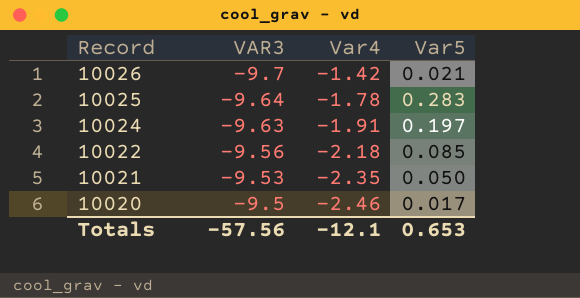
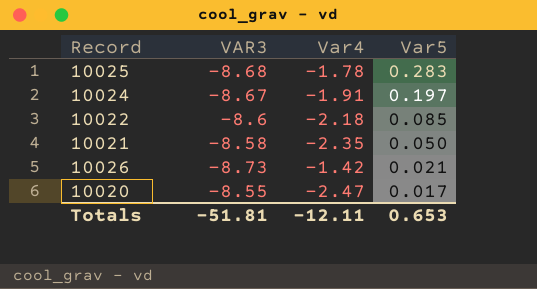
row order: Record descending -> Var5 descending
10025 | VAR3: -9.64 -> -8.68
10024 | VAR3: -9.63 -> -8.67
10022 | VAR3: -9.56 -> -8.6
10021 | VAR3: -9.53 -> -8.58
10026 | VAR3: -9.7 -> -8.73
10020 | VAR3: -9.5 -> -8.55
10020 | Var4: -2.46 -> -2.47
Totals | VAR3: -57.56 -> -51.81
Totals | Var4: -12.1 -> -12.11

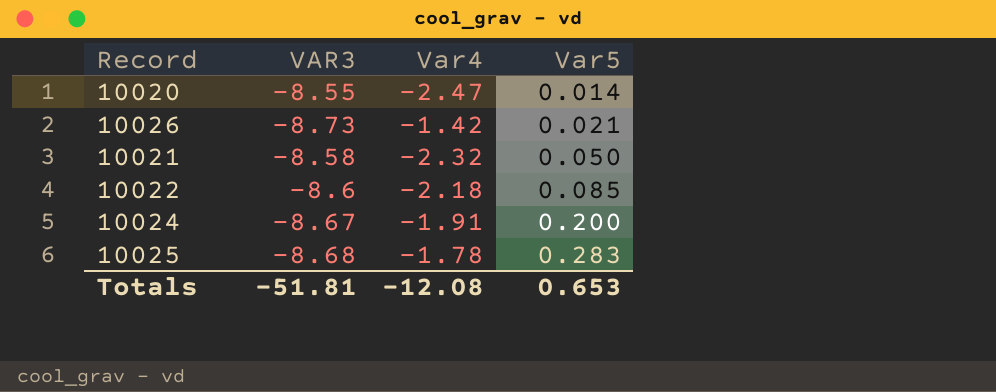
row order: Var5 descending -> Var5 ascending
10020 | Var5: 0.017 -> 0.014
10021 | Var4: -2.35 -> -2.32
10024 | Var5: 0.197 -> 0.200
Totals | Var4: -12.11 -> -12.08

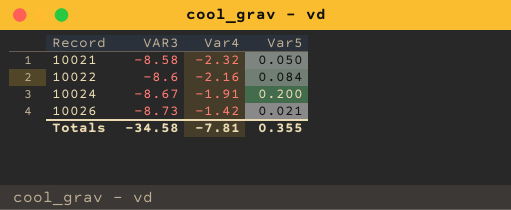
row order: Var5 ascending -> Record ascending
row 10020: -8.55 | -2.47 | 0.014 -> none
row 10025: -8.68 | -1.78 | 0.283 -> none
10022 | Var4: -2.18 -> -2.16
10022 | Var5: 0.085 -> 0.084
Totals | VAR3: -51.81 -> -34.58
Totals | Var4: -12.08 -> -7.81
Totals | Var5: 0.653 -> 0.355

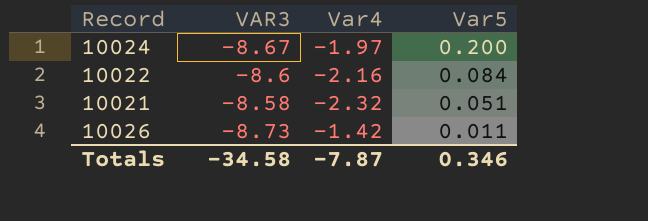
row order: Record ascending -> Var5 descending
10024 | Var4: -1.91 -> -1.97
10021 | Var5: 0.050 -> 0.051
10026 | Var5: 0.021 -> 0.011
Totals | Var4: -7.81 -> -7.87
Totals | Var5: 0.355 -> 0.346

